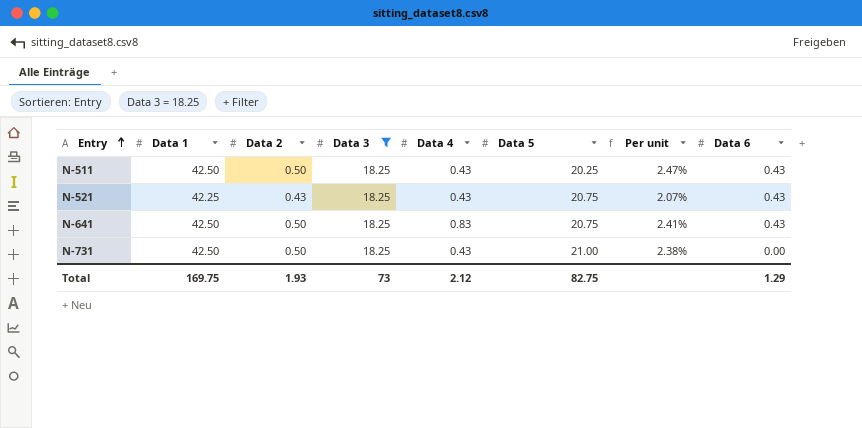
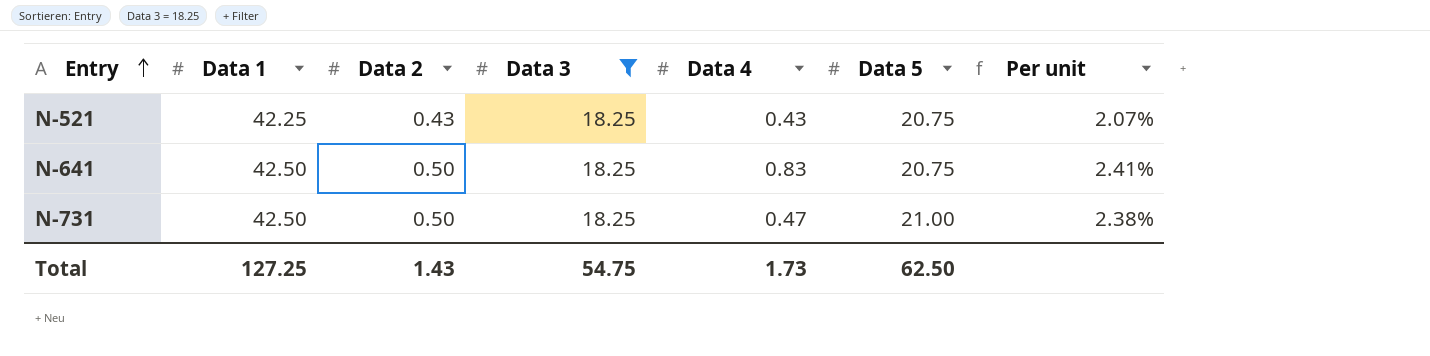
column Data 6 | position: 8 -> none
row N-511: 42.50 | 0.50 | 18.25 | 0.43 | 20.25 | 2.47% | 0.43 -> none
N-731 | Data 4: 0.43 -> 0.47
Total | Data 1: 169.75 -> 127.25
Total | Data 2: 1.93 -> 1.43
Total | Data 3: 73 -> 54.75
Total | Data 4: 2.12 -> 1.73
Total | Data 5: 82.75 -> 62.50

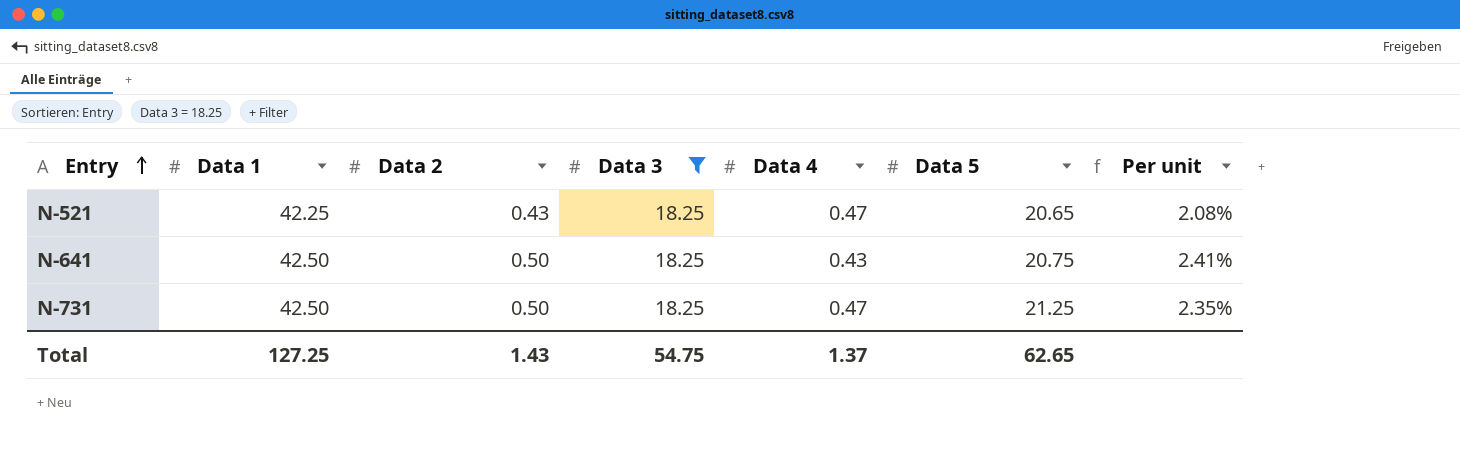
N-521 | Data 4: 0.43 -> 0.47
N-521 | Data 5: 20.75 -> 20.65
N-521 | Per unit: 2.07% -> 2.08%
N-641 | Data 4: 0.83 -> 0.43
N-731 | Data 5: 21.00 -> 21.25
N-731 | Per unit: 2.38% -> 2.35%
Total | Data 4: 1.73 -> 1.37
Total | Data 5: 62.50 -> 62.65

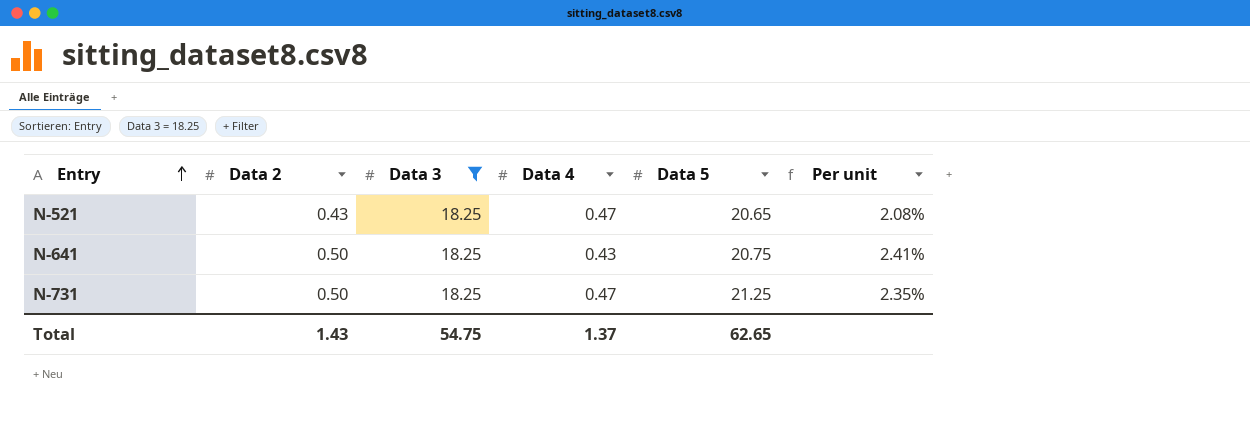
column Data 1 | position: 2 -> none

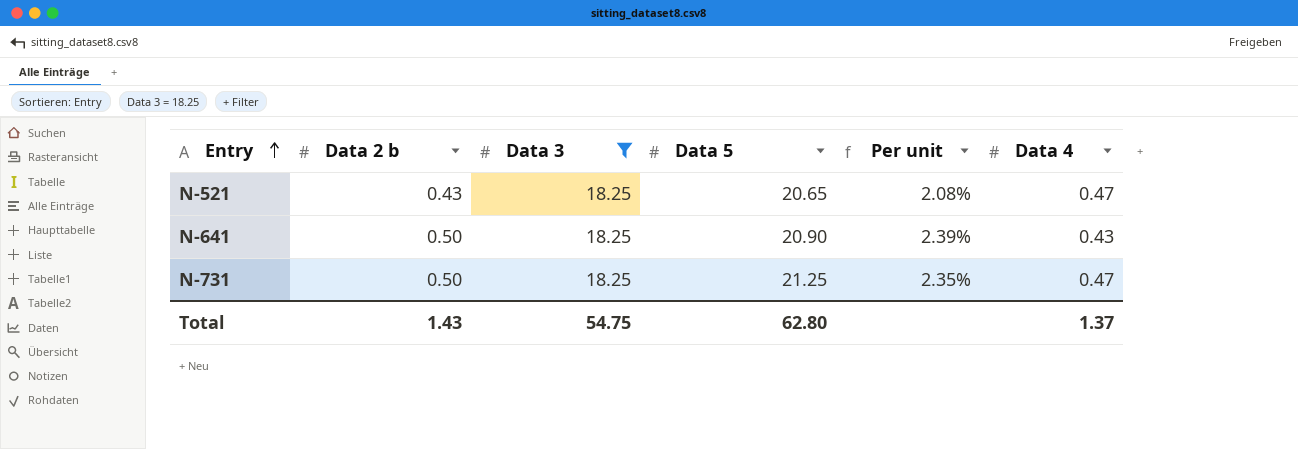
column name: Data 2 -> Data 2 b
column Data 4 | position: 4 -> 6
N-641 | Data 5: 20.75 -> 20.90
N-641 | Per unit: 2.41% -> 2.39%
Total | Data 5: 62.65 -> 62.80

